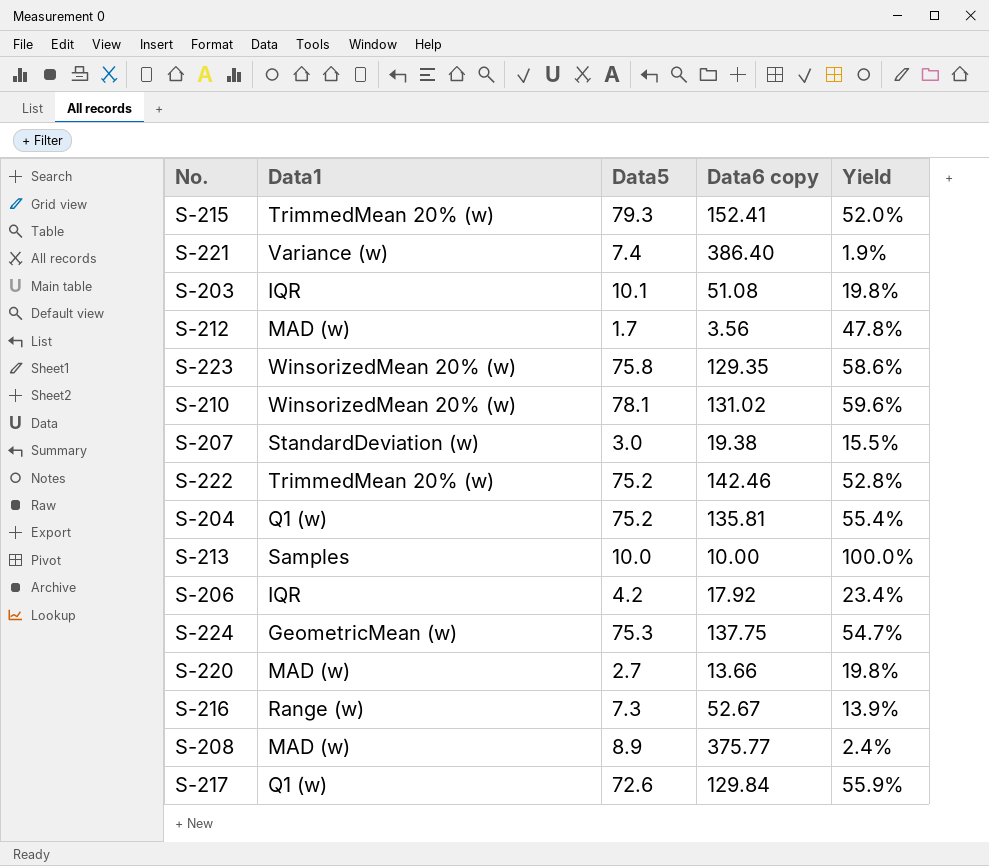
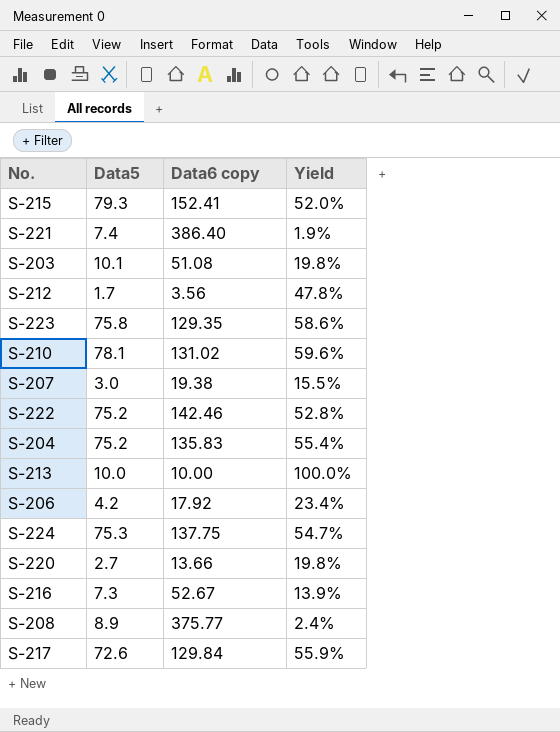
column Data1 | position: 2 -> none
S-204 | Data6 copy: 135.81 -> 135.83

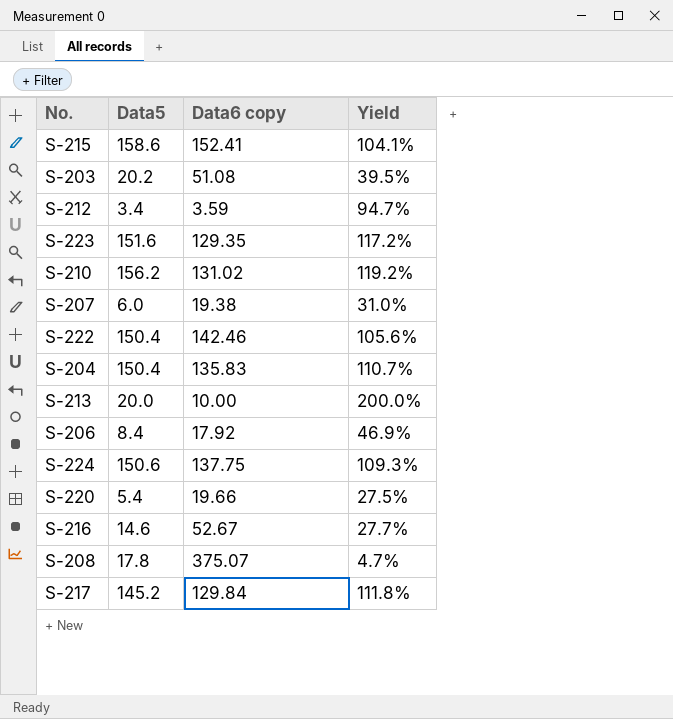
row S-221: 7.4 | 386.40 | 1.9% -> none
S-215 | Data5: 79.3 -> 158.6
S-215 | Yield: 52.0% -> 104.1%
S-203 | Data5: 10.1 -> 20.2
S-203 | Yield: 19.8% -> 39.5%
S-212 | Data5: 1.7 -> 3.4
S-212 | Data6 copy: 3.56 -> 3.59
S-212 | Yield: 47.8% -> 94.7%
S-223 | Data5: 75.8 -> 151.6
S-223 | Yield: 58.6% -> 117.2%
S-210 | Data5: 78.1 -> 156.2
S-210 | Yield: 59.6% -> 119.2%
S-207 | Data5: 3.0 -> 6.0
S-207 | Yield: 15.5% -> 31.0%
S-222 | Data5: 75.2 -> 150.4
S-222 | Yield: 52.8% -> 105.6%
S-204 | Data5: 75.2 -> 150.4
S-204 | Yield: 55.4% -> 110.7%
S-213 | Data5: 10.0 -> 20.0
S-213 | Yield: 100.0% -> 200.0%
S-206 | Data5: 4.2 -> 8.4
S-206 | Yield: 23.4% -> 46.9%
S-224 | Data5: 75.3 -> 150.6
S-224 | Yield: 54.7% -> 109.3%
S-220 | Data5: 2.7 -> 5.4
S-220 | Data6 copy: 13.66 -> 19.66
S-220 | Yield: 19.8% -> 27.5%
S-216 | Data5: 7.3 -> 14.6
S-216 | Yield: 13.9% -> 27.7%
S-208 | Data5: 8.9 -> 17.8
S-208 | Data6 copy: 375.77 -> 375.07
S-208 | Yield: 2.4% -> 4.7%
S-217 | Data5: 72.6 -> 145.2
S-217 | Yield: 55.9% -> 111.8%

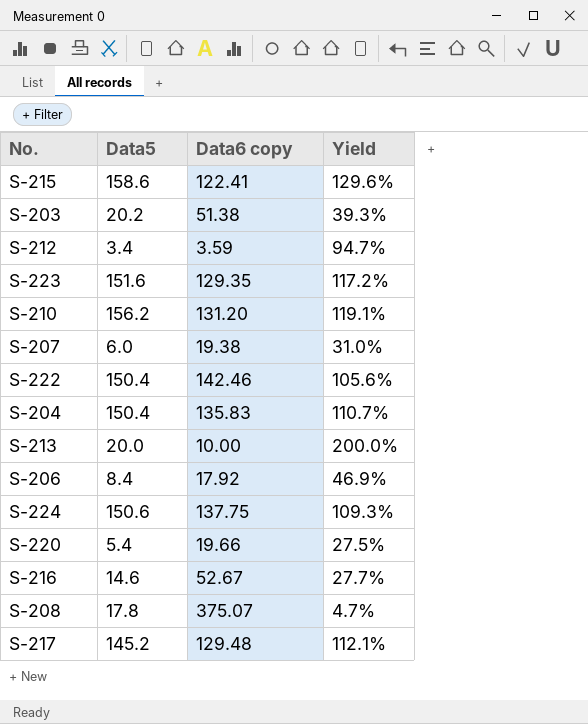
S-215 | Data6 copy: 152.41 -> 122.41
S-215 | Yield: 104.1% -> 129.6%
S-203 | Data6 copy: 51.08 -> 51.38
S-203 | Yield: 39.5% -> 39.3%
S-210 | Data6 copy: 131.02 -> 131.20
S-210 | Yield: 119.2% -> 119.1%
S-217 | Data6 copy: 129.84 -> 129.48
S-217 | Yield: 111.8% -> 112.1%

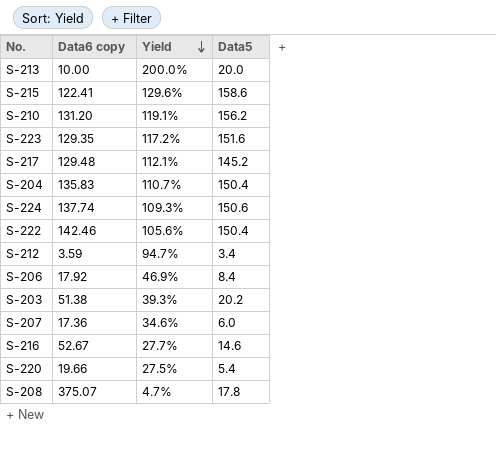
row order: none -> Yield descending
column Data5 | position: 2 -> 4
S-224 | Data6 copy: 137.75 -> 137.74
S-207 | Data6 copy: 19.38 -> 17.36
S-207 | Yield: 31.0% -> 34.6%

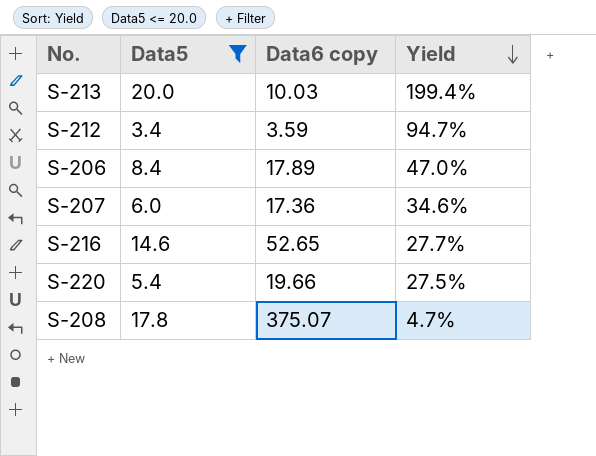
filter: none -> Data5 <= 20.0
column Data5 | position: 4 -> 2
S-213 | Data6 copy: 10.00 -> 10.03
S-213 | Yield: 200.0% -> 199.4%
S-206 | Data6 copy: 17.92 -> 17.89
S-206 | Yield: 46.9% -> 47.0%
S-216 | Data6 copy: 52.67 -> 52.65

